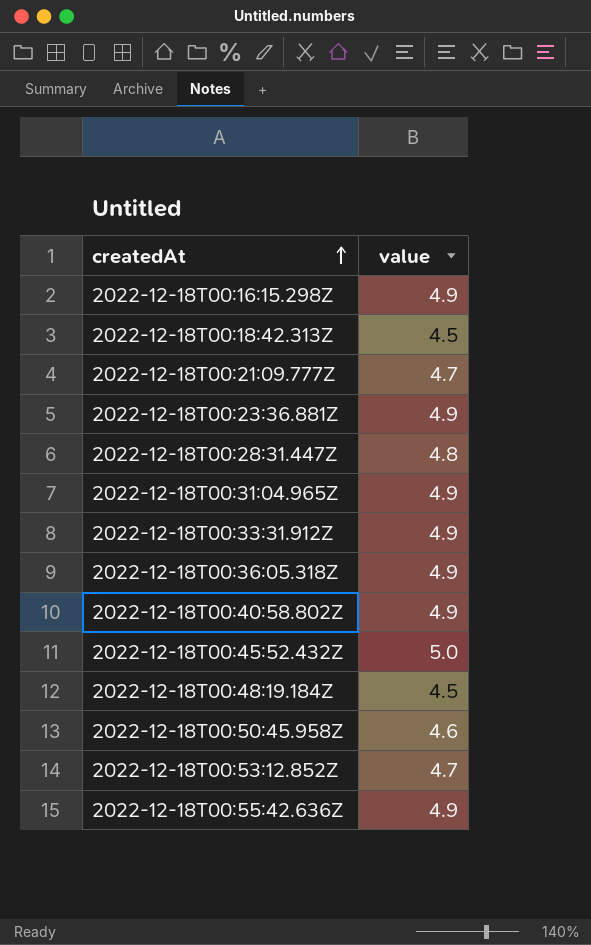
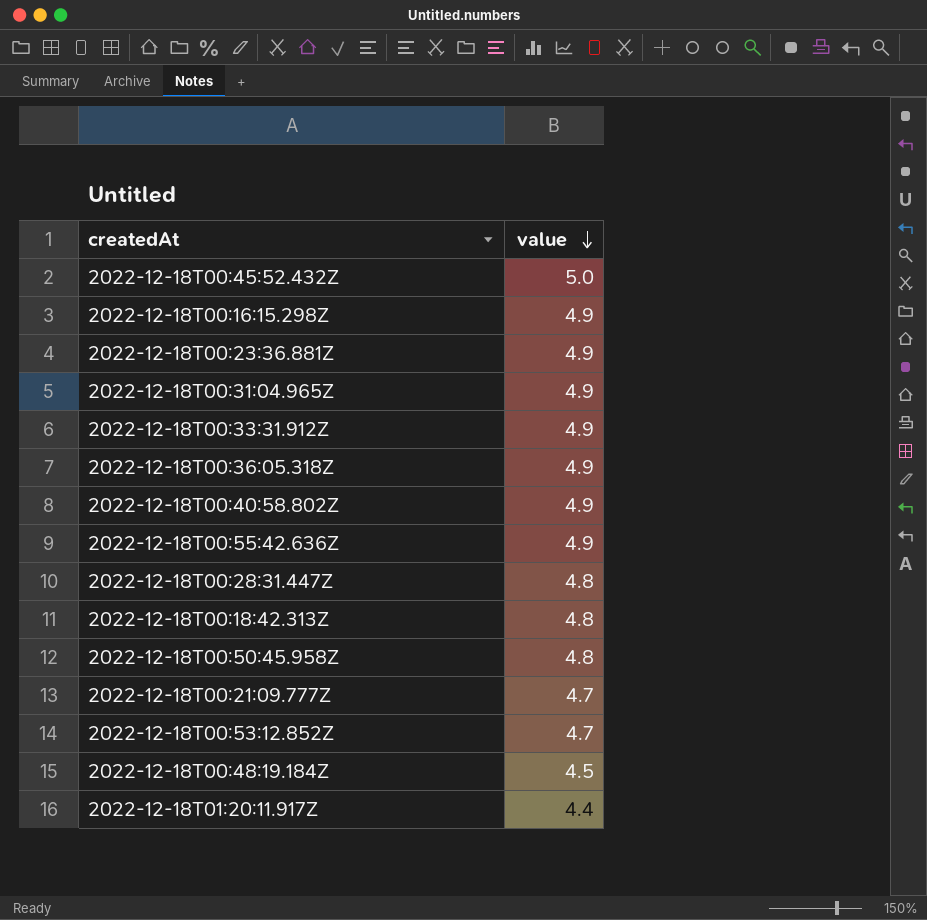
row order: createdAt ascending -> value descending
2022-12-18T00:18:42.313Z | value: 4.5 -> 4.8
2022-12-18T00:50:45.958Z | value: 4.6 -> 4.8
row 2022-12-18T01:20:11.917Z: none -> 4.4

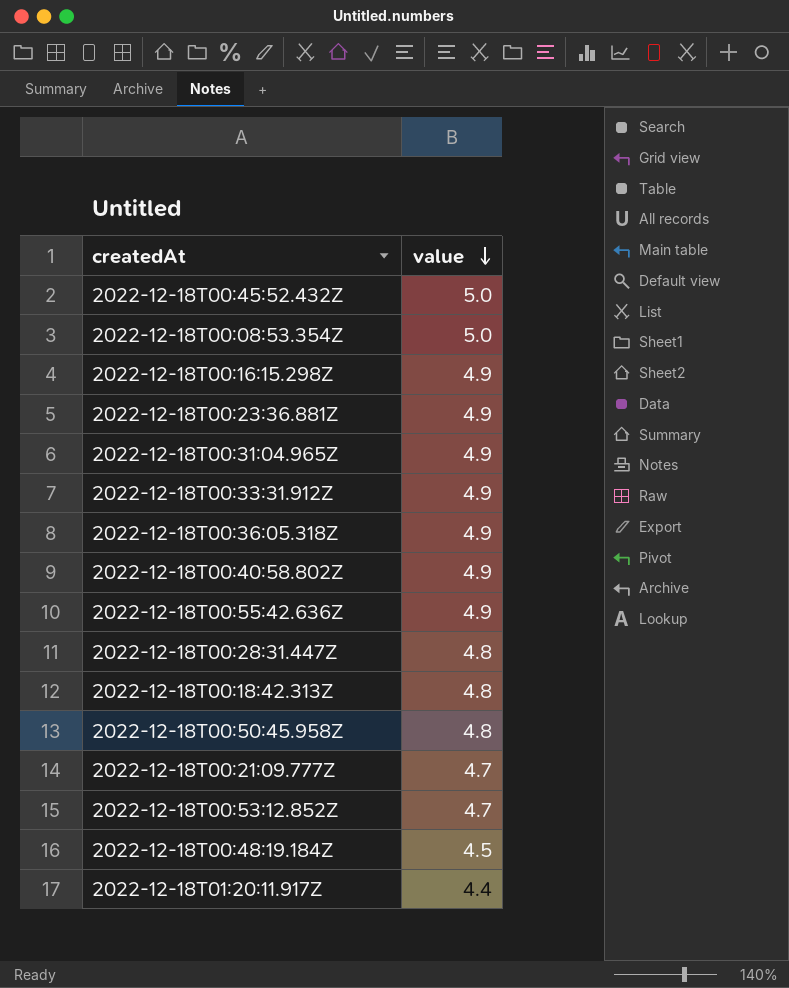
row 2022-12-18T00:08:53.354Z: none -> 5.0

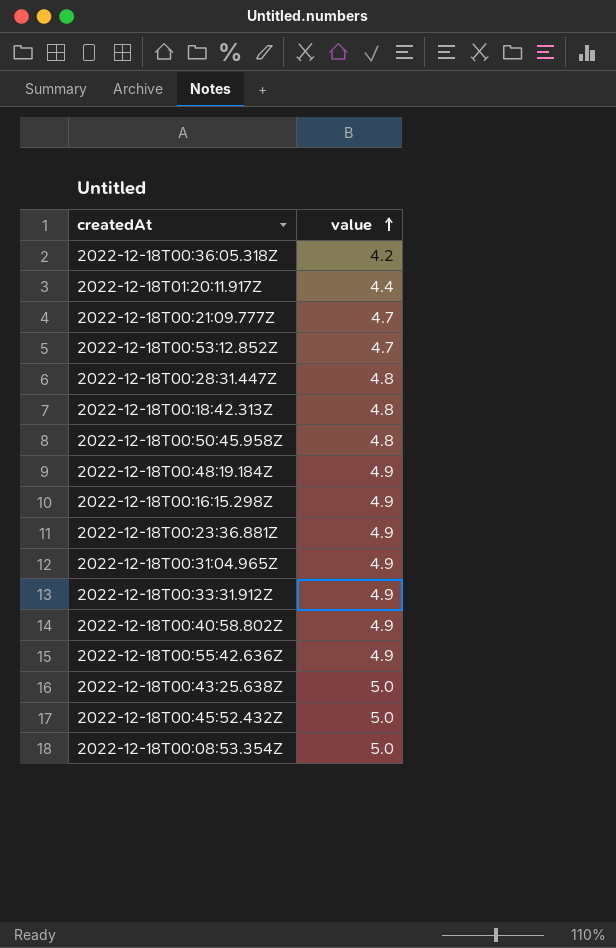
row order: value descending -> value ascending
2022-12-18T00:36:05.318Z | value: 4.9 -> 4.2
2022-12-18T00:48:19.184Z | value: 4.5 -> 4.9
row 2022-12-18T00:43:25.638Z: none -> 5.0

